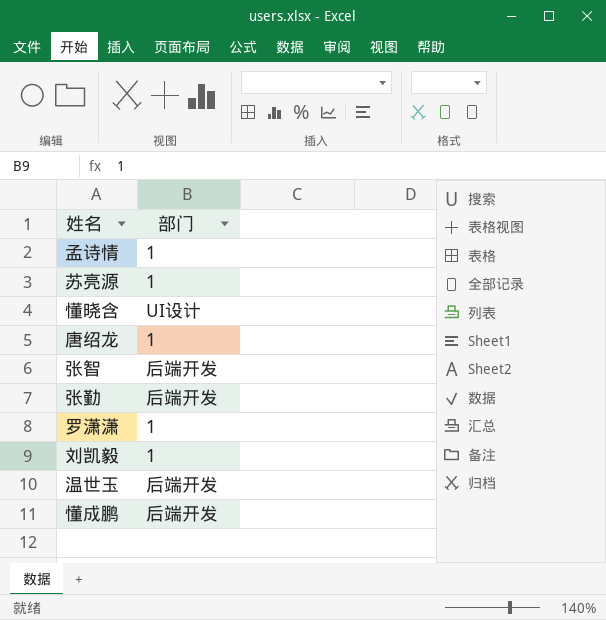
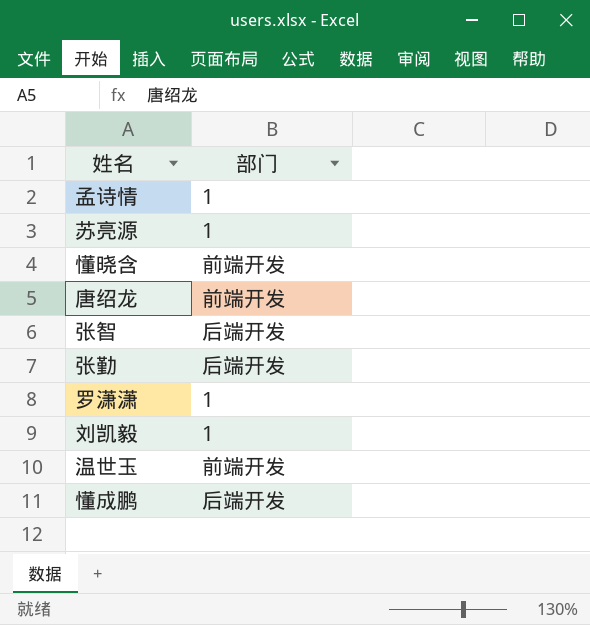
懂晓含 | 部门: UI设计 -> 前端开发
唐绍龙 | 部门: 1 -> 前端开发
温世玉 | 部门: 后端开发 -> 前端开发

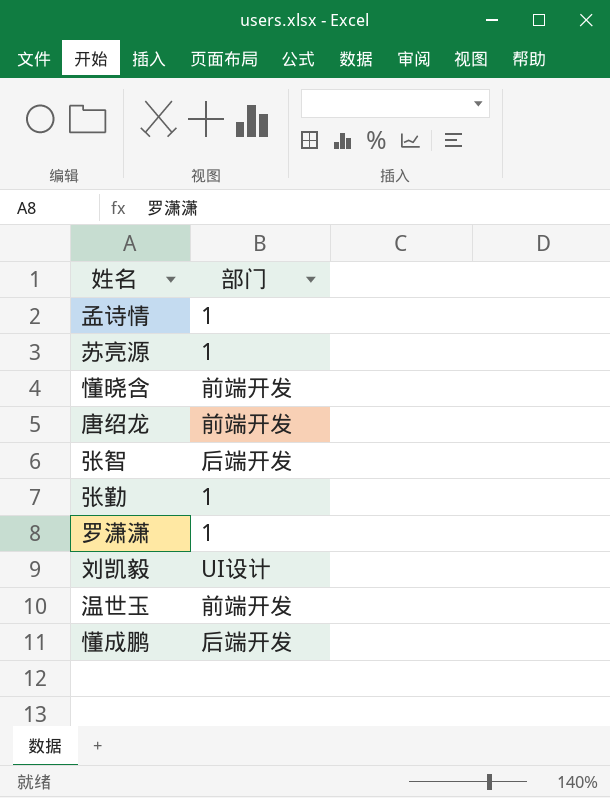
张勤 | 部门: 后端开发 -> 1
刘凯毅 | 部门: 1 -> UI设计

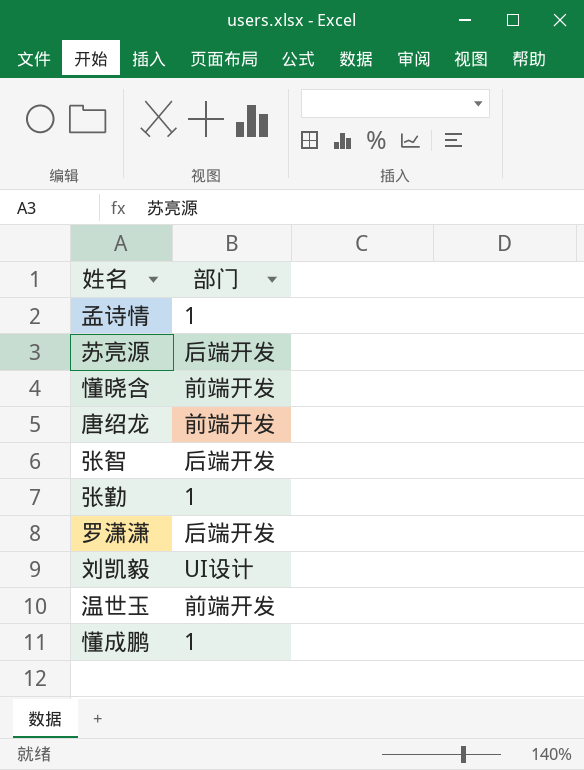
苏亮源 | 部门: 1 -> 后端开发
罗潇潇 | 部门: 1 -> 后端开发
懂成鹏 | 部门: 后端开发 -> 1

